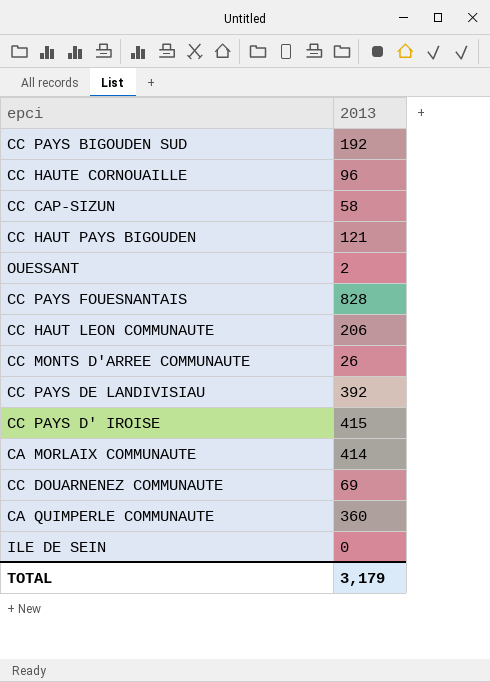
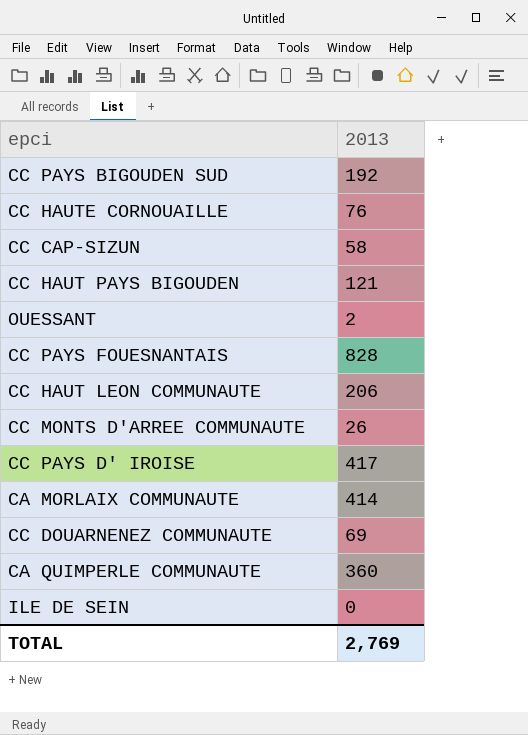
row CC PAYS DE LANDIVISIAU: 392 -> none
CC HAUTE CORNOUAILLE | 2013: 96 -> 76
CC PAYS D' IROISE | 2013: 415 -> 417
TOTAL | 2013: 3,179 -> 2,769

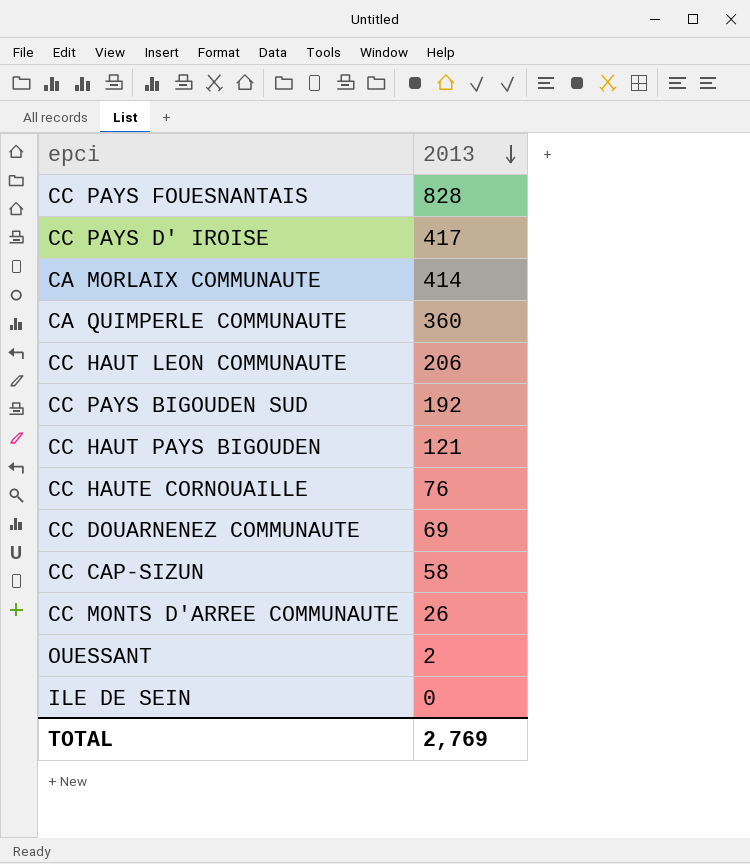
row order: none -> 2013 descending

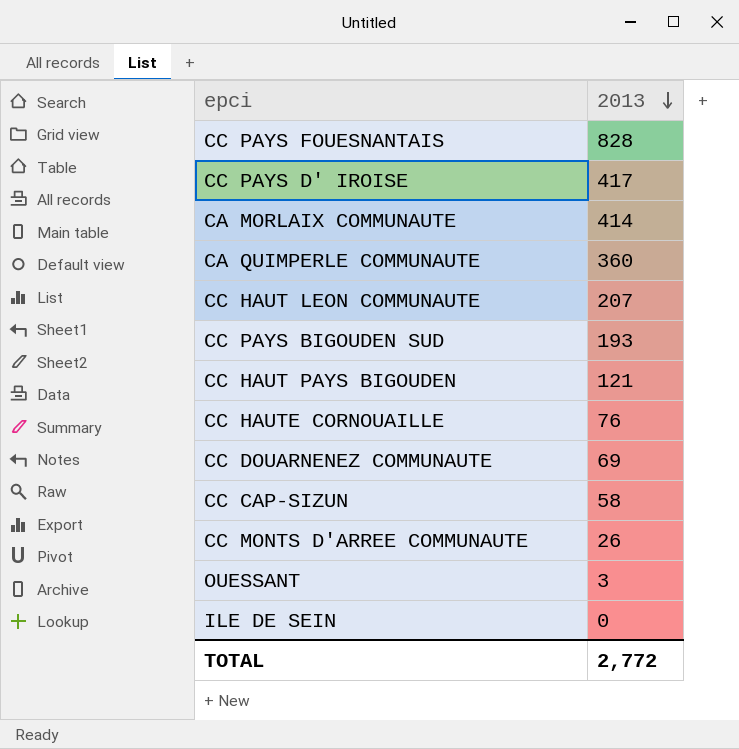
CC HAUT LEON COMMUNAUTE | 2013: 206 -> 207
CC PAYS BIGOUDEN SUD | 2013: 192 -> 193
OUESSANT | 2013: 2 -> 3
TOTAL | 2013: 2,769 -> 2,772

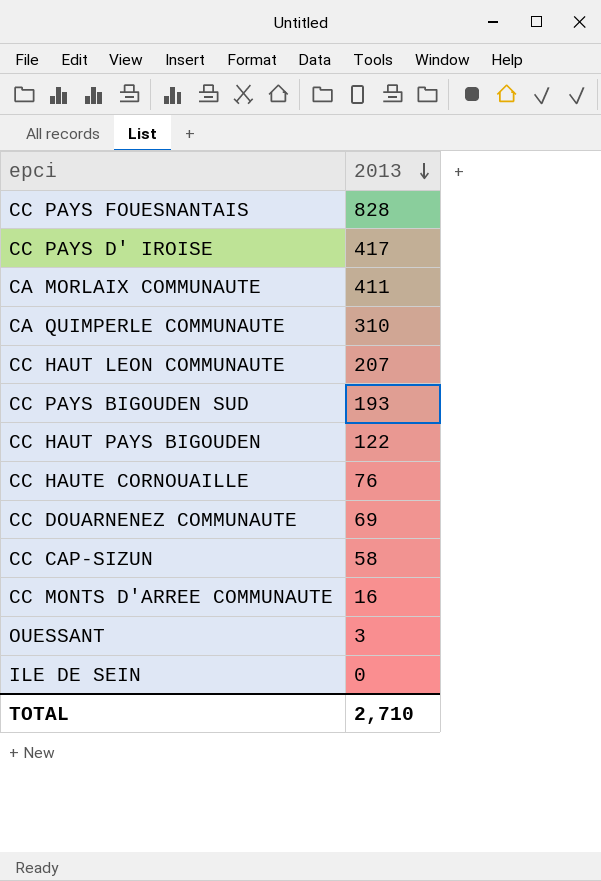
CA MORLAIX COMMUNAUTE | 2013: 414 -> 411
CA QUIMPERLE COMMUNAUTE | 2013: 360 -> 310
CC HAUT PAYS BIGOUDEN | 2013: 121 -> 122
CC MONTS D'ARREE COMMUNAUTE | 2013: 26 -> 16
TOTAL | 2013: 2,772 -> 2,710

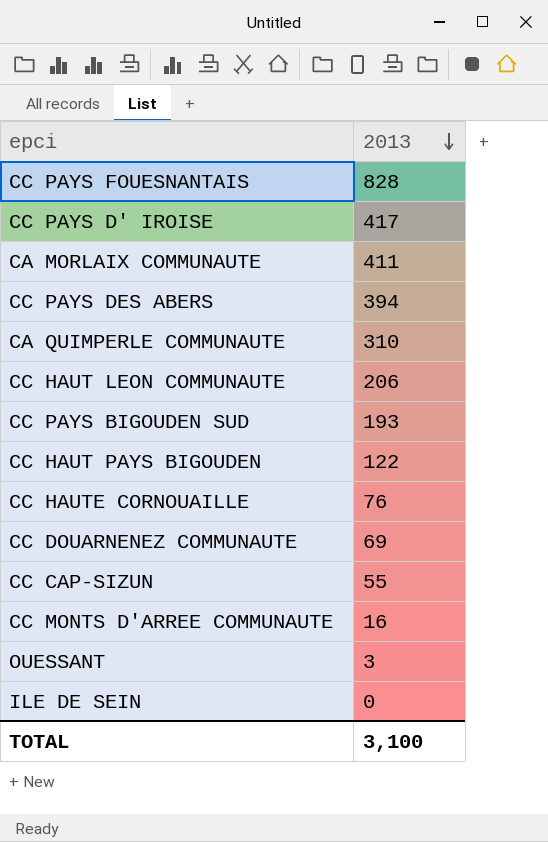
row CC PAYS DES ABERS: none -> 394
CC HAUT LEON COMMUNAUTE | 2013: 207 -> 206
CC CAP-SIZUN | 2013: 58 -> 55
TOTAL | 2013: 2,710 -> 3,100

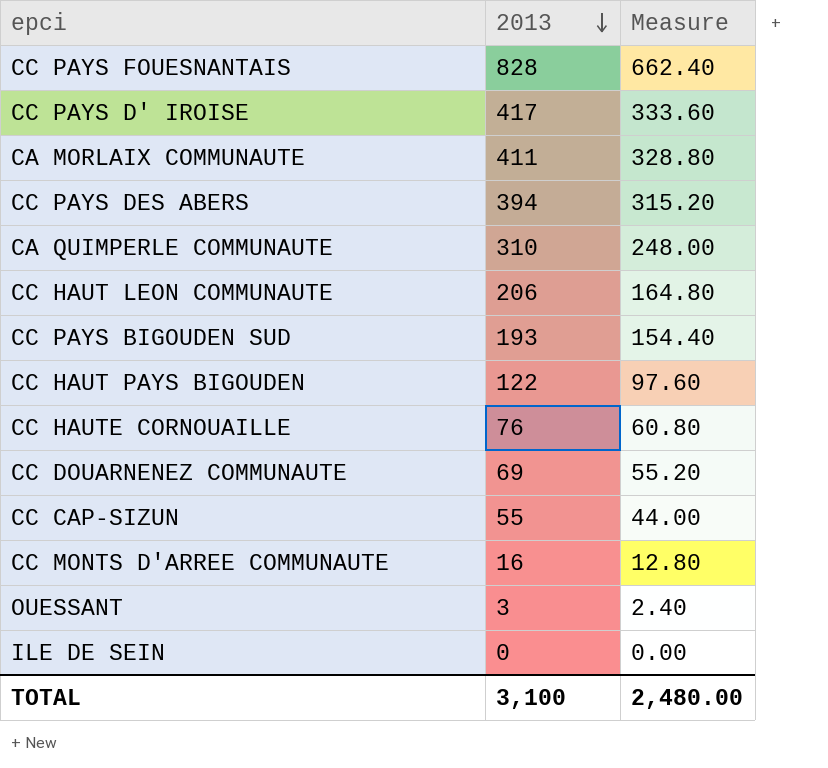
column Measure | formula: none -> [2013] * 0.8

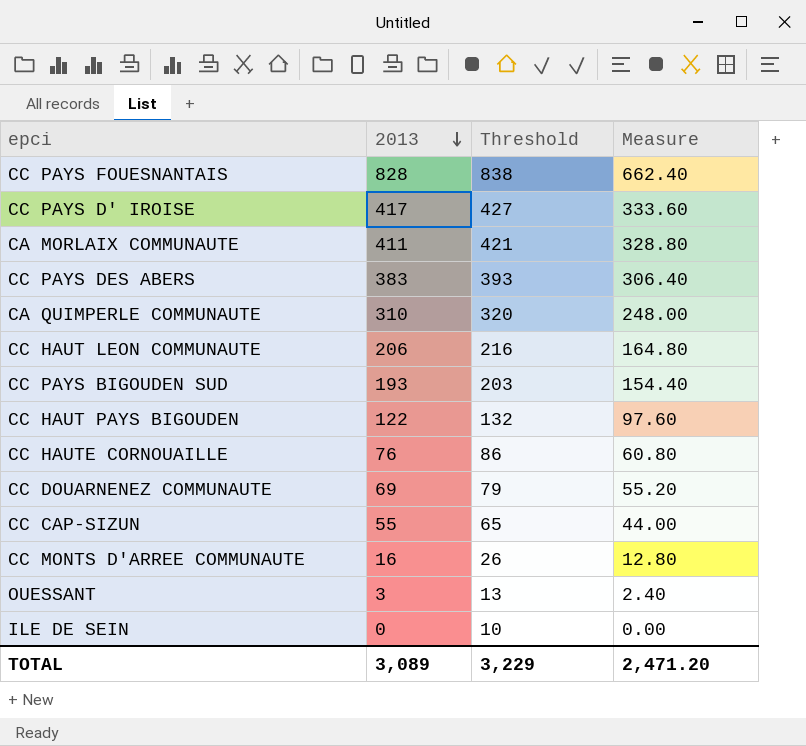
column Threshold | formula: none -> [2013] + 10
CC PAYS DES ABERS | 2013: 394 -> 383
CC PAYS DES ABERS | Measure: 315.20 -> 306.40
TOTAL | 2013: 3,100 -> 3,089
TOTAL | Measure: 2,480.00 -> 2,471.20

